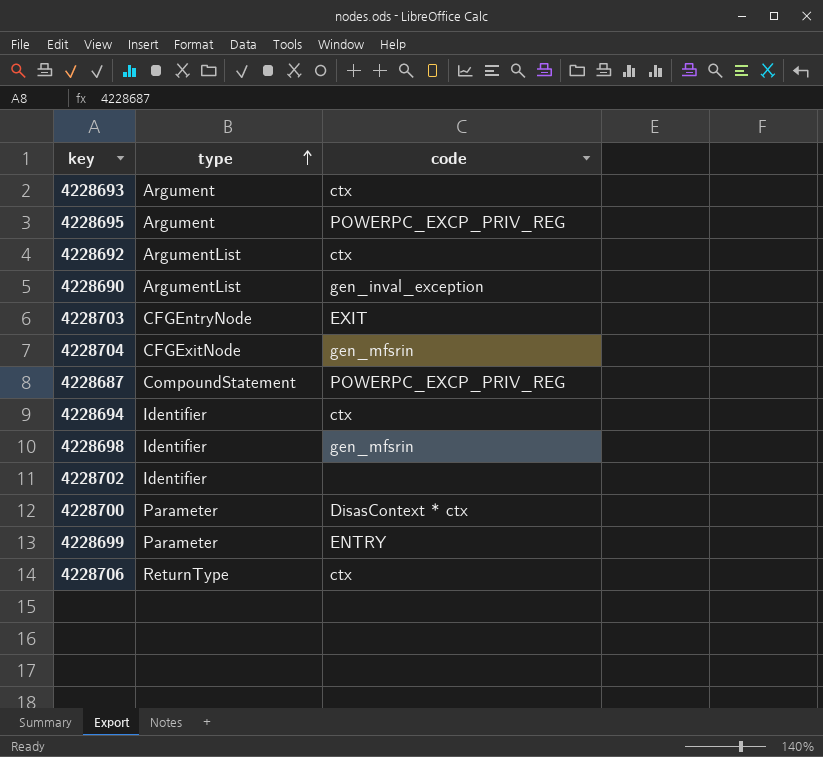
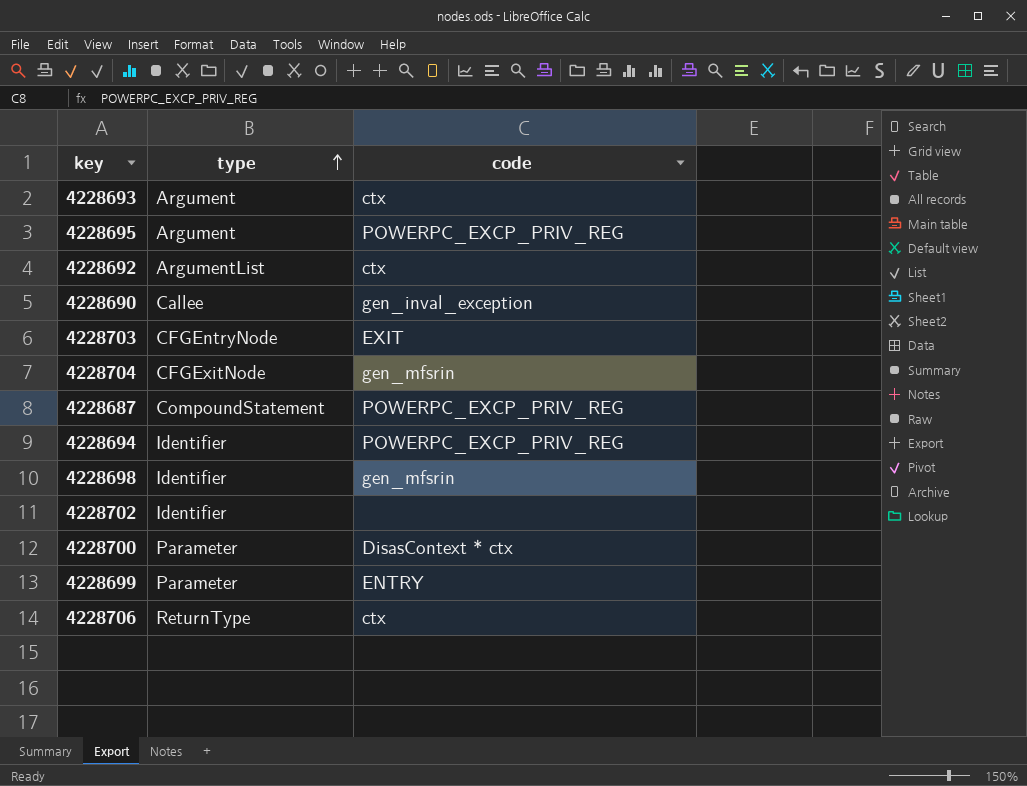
4228690 | type: ArgumentList -> Callee
4228694 | code: ctx -> POWERPC_EXCP_PRIV_REG

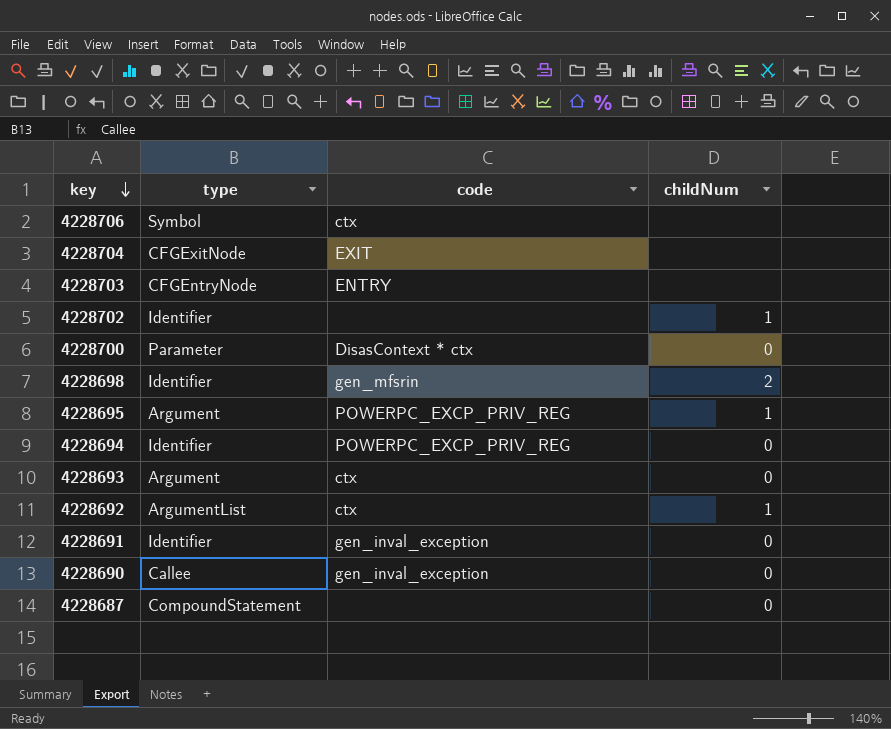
row order: type ascending -> key descending
column childNum | position: none -> 4
row 4228699: Parameter | ENTRY -> none
4228706 | type: ReturnType -> Symbol
4228704 | code: gen_mfsrin -> EXIT
4228703 | code: EXIT -> ENTRY
row 4228691: none -> Identifier | gen_inval_exception | 0
4228687 | code: POWERPC_EXCP_PRIV_REG -> none

